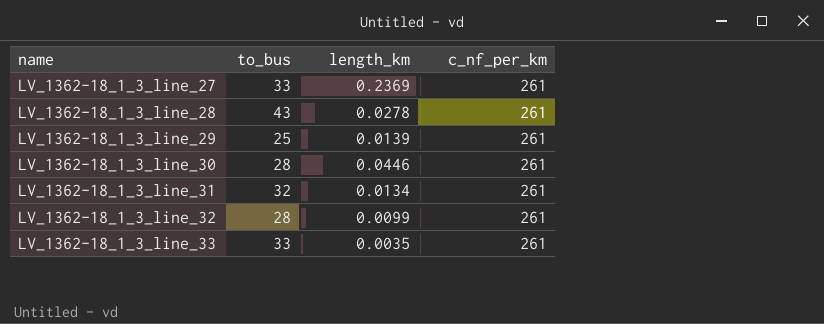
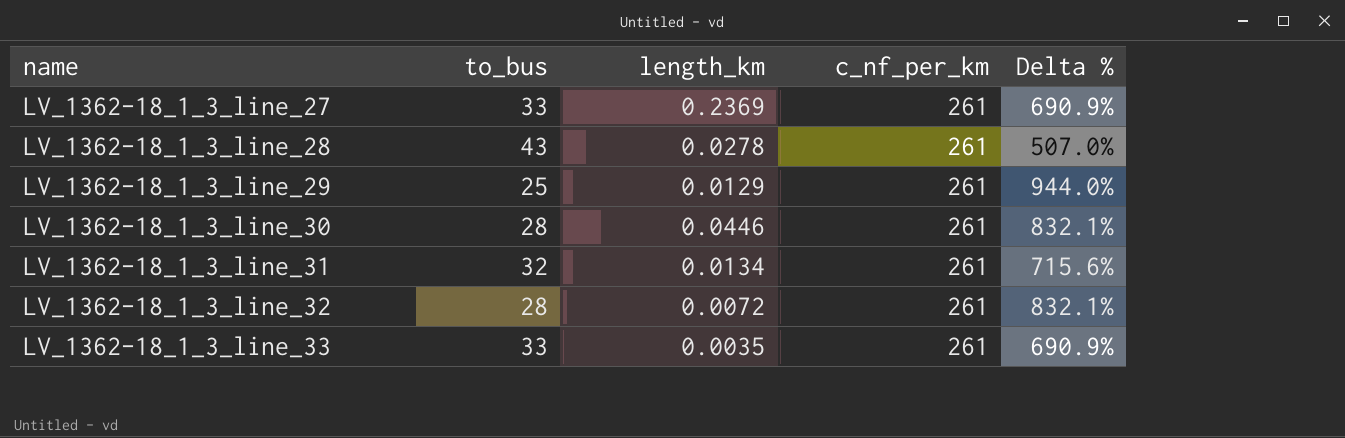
column Delta % | formula: none -> ([c_nf_per_km] - [to_bus]) / [to_bus]
LV_1362-18_1_3_line_29 | length_km: 0.0139 -> 0.0129
LV_1362-18_1_3_line_32 | length_km: 0.0099 -> 0.0072

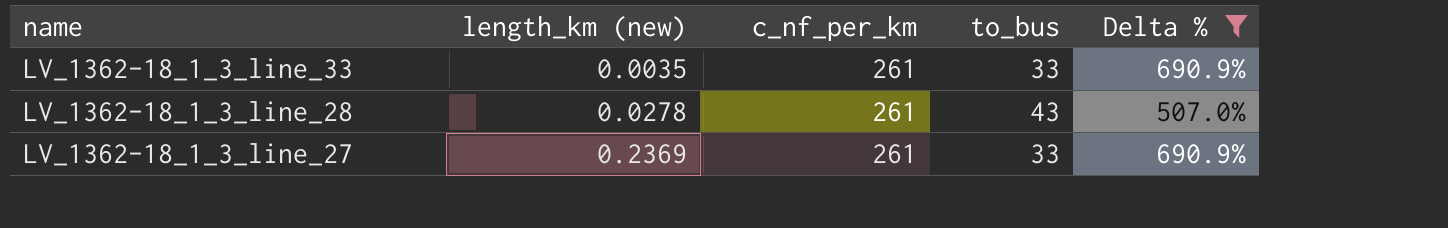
filter: none -> Delta % <= 690.9%
row order: name ascending -> name descending
column name: length_km -> length_km (new)
column to_bus | position: 2 -> 4

